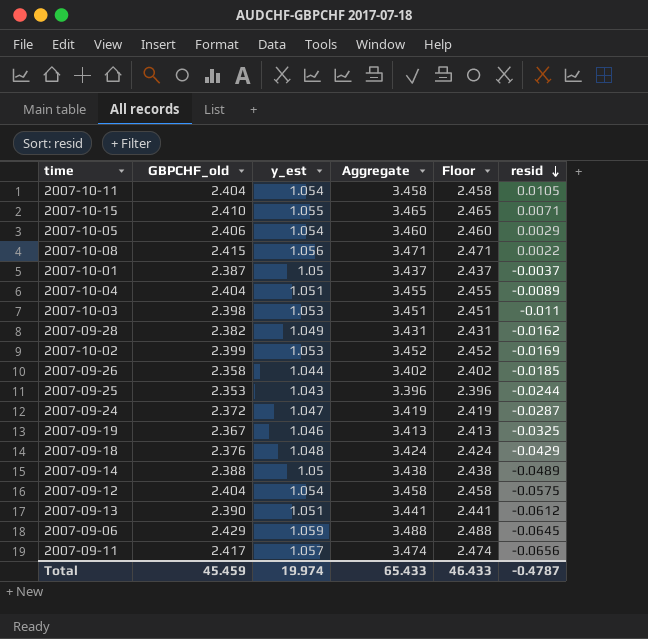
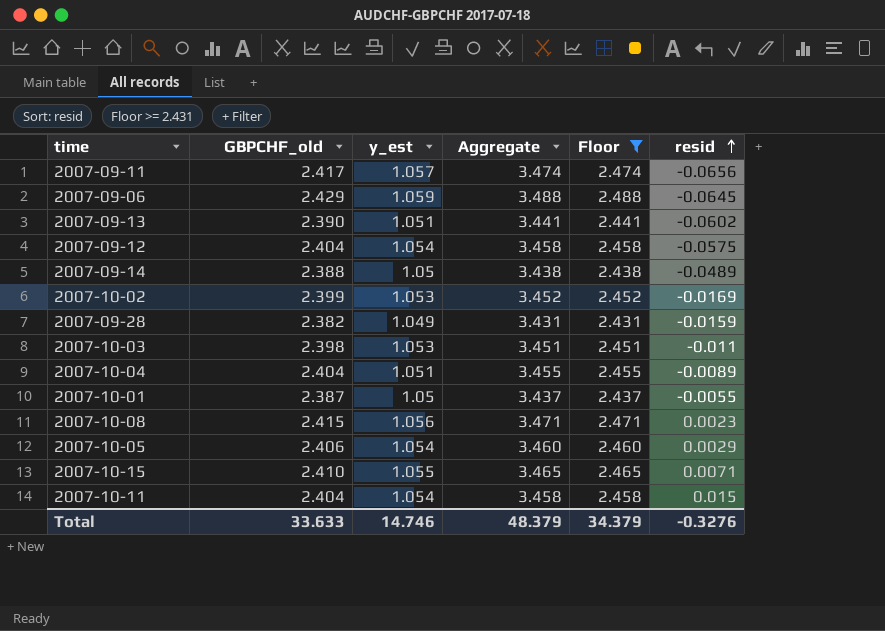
filter: none -> Floor >= 2.431
row order: resid descending -> resid ascending
2007-09-13 | resid: -0.0612 -> -0.0602
2007-09-28 | resid: -0.0162 -> -0.0159
2007-10-01 | resid: -0.0037 -> -0.0055
2007-10-08 | resid: 0.0022 -> 0.0023
2007-10-11 | resid: 0.0105 -> 0.015
Total | GBPCHF_old: 45.459 -> 33.633
Total | y_est: 19.974 -> 14.746
Total | Aggregate: 65.433 -> 48.379
Total | Floor: 46.433 -> 34.379
Total | resid: -0.4787 -> -0.3276

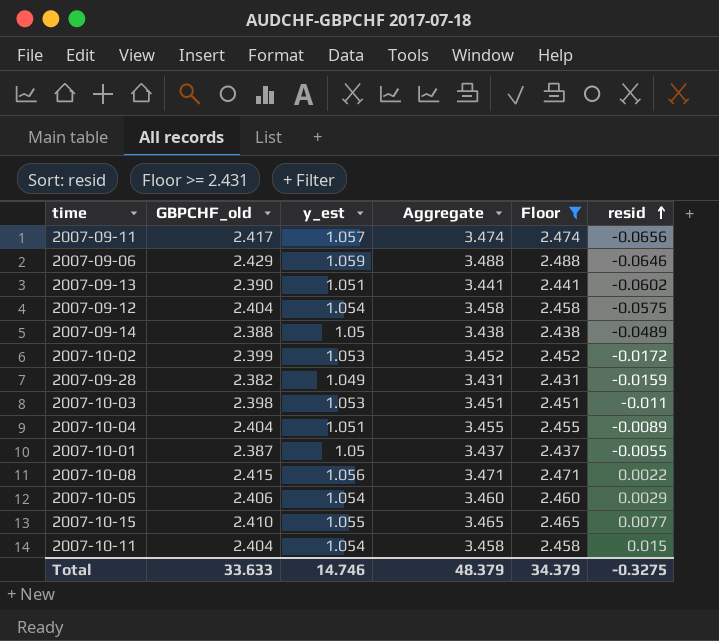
2007-09-06 | resid: -0.0645 -> -0.0646
2007-10-02 | resid: -0.0169 -> -0.0172
2007-10-08 | resid: 0.0023 -> 0.0022
2007-10-15 | resid: 0.0071 -> 0.0077
Total | resid: -0.3276 -> -0.3275

